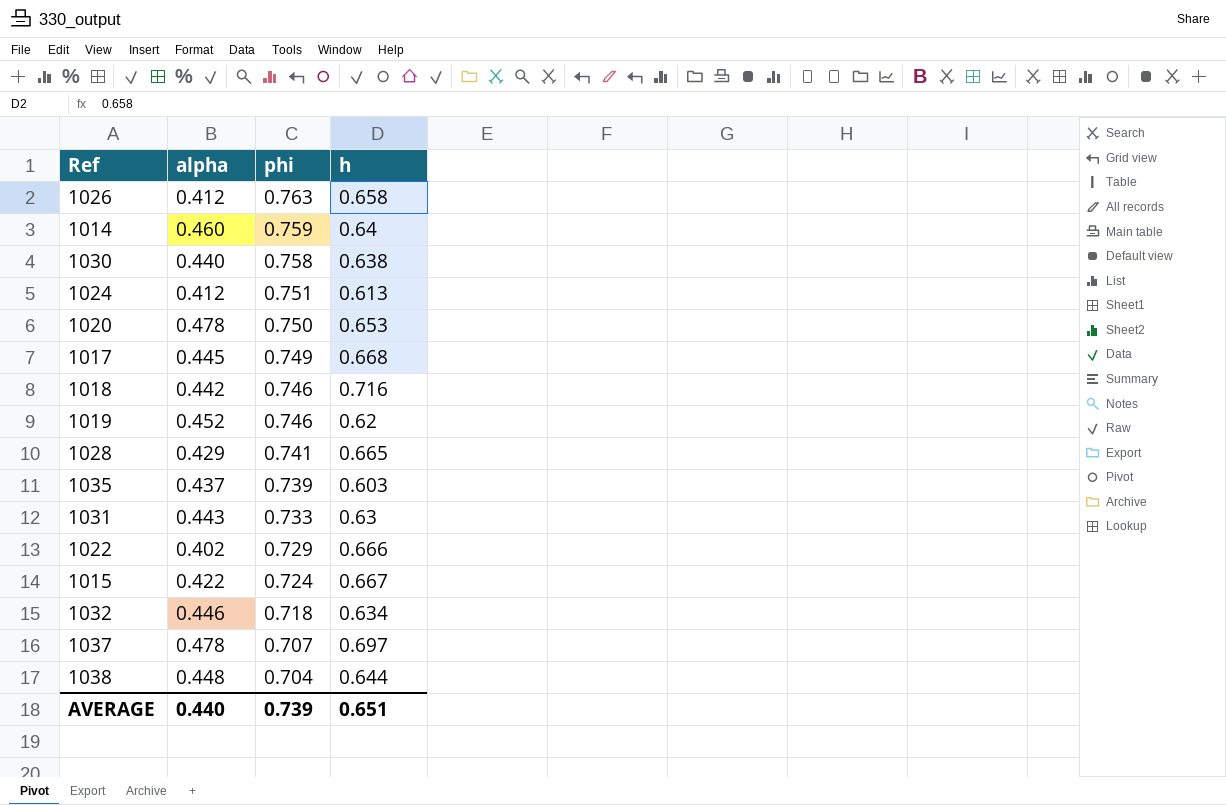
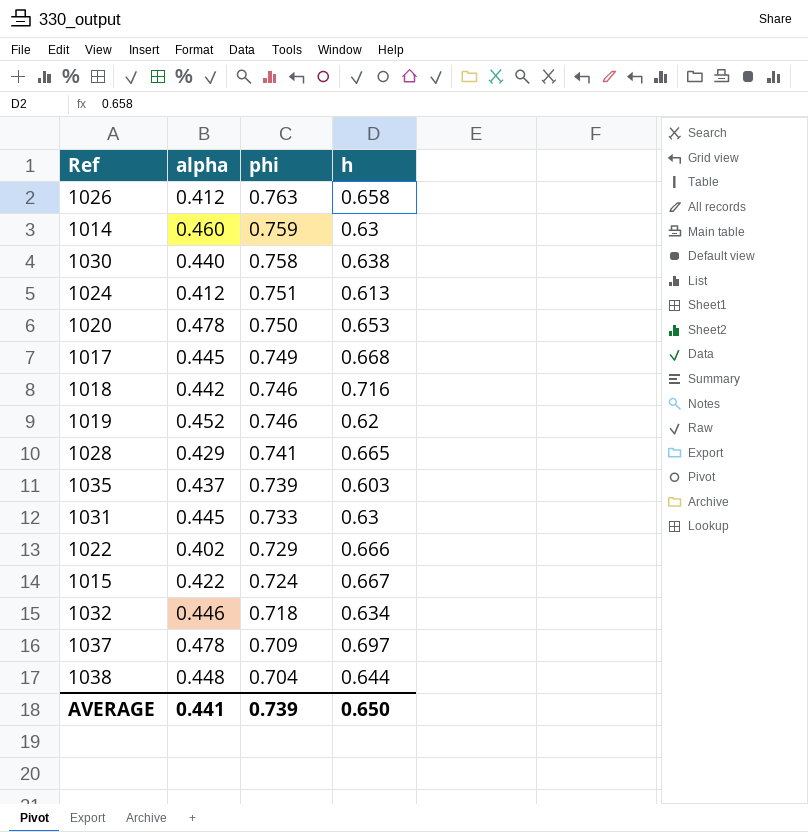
1014 | h: 0.64 -> 0.63
1031 | alpha: 0.443 -> 0.445
1037 | phi: 0.707 -> 0.709
AVERAGE | alpha: 0.440 -> 0.441
AVERAGE | h: 0.651 -> 0.650

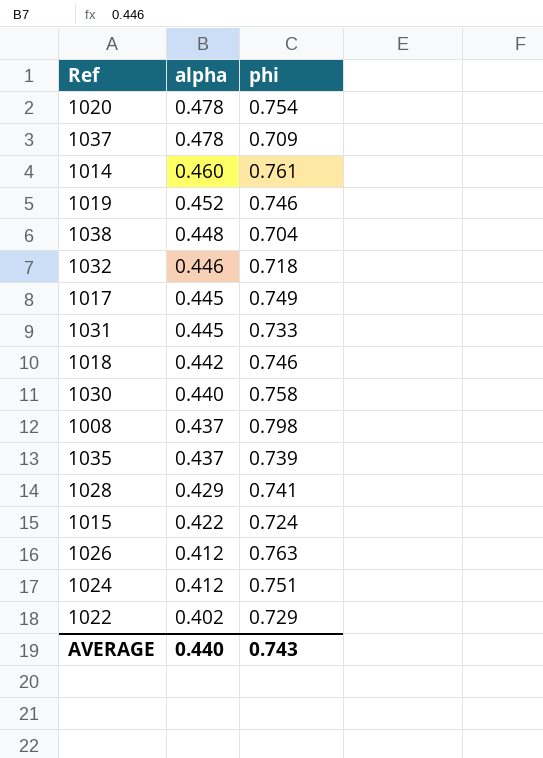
row order: phi descending -> alpha descending
column h | position: 4 -> none
1020 | phi: 0.750 -> 0.754
1014 | phi: 0.759 -> 0.761
row 1008: none -> 0.437 | 0.798
AVERAGE | alpha: 0.441 -> 0.440
AVERAGE | phi: 0.739 -> 0.743

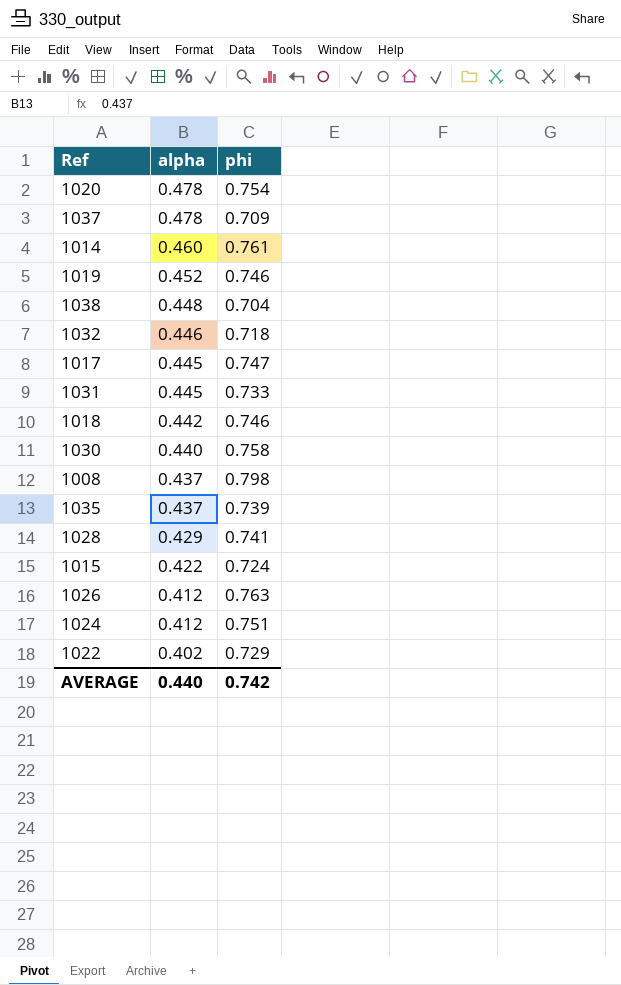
1017 | phi: 0.749 -> 0.747
AVERAGE | phi: 0.743 -> 0.742

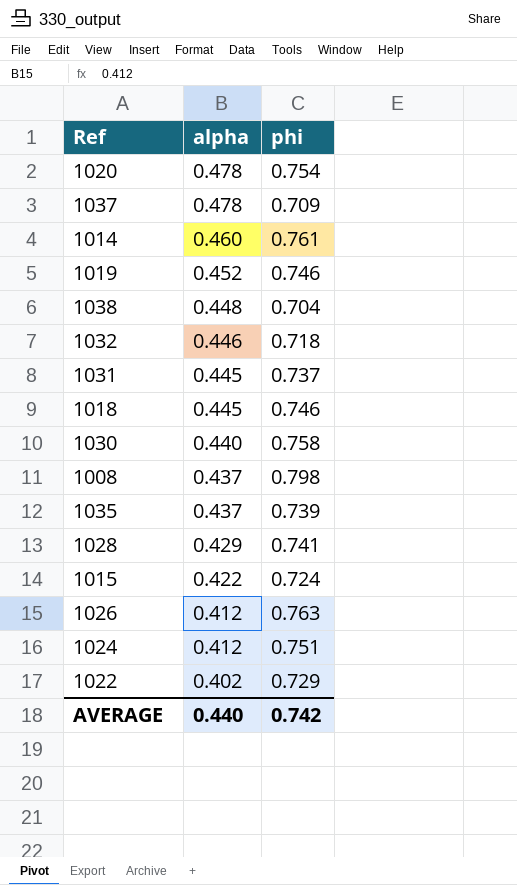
row 1017: 0.445 | 0.747 -> none
1031 | phi: 0.733 -> 0.737
1018 | alpha: 0.442 -> 0.445

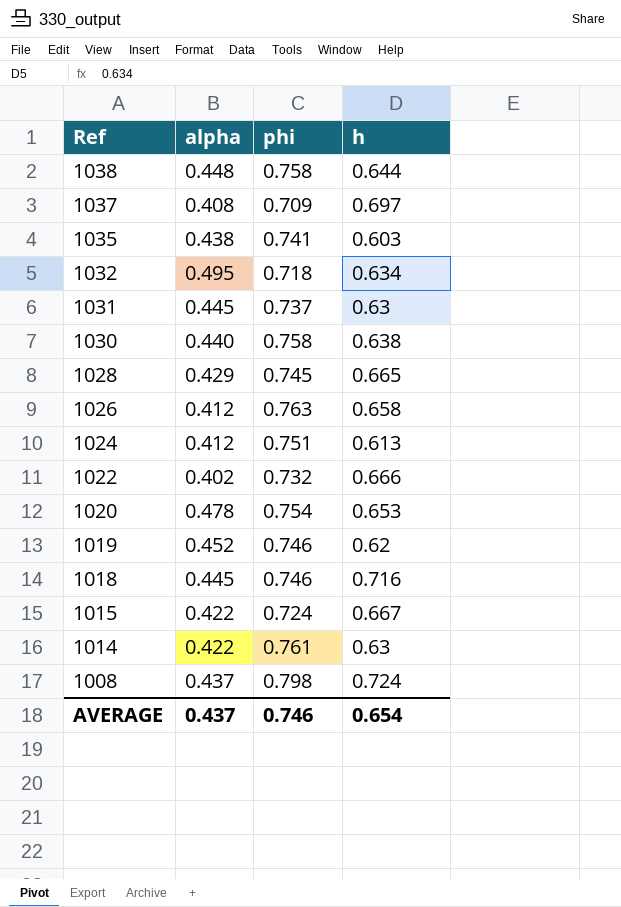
row order: alpha descending -> Ref descending
column h | position: none -> 4
1038 | phi: 0.704 -> 0.758
1037 | alpha: 0.478 -> 0.408
1035 | alpha: 0.437 -> 0.438
1035 | phi: 0.739 -> 0.741
1032 | alpha: 0.446 -> 0.495
1028 | phi: 0.741 -> 0.745
1022 | phi: 0.729 -> 0.732
1014 | alpha: 0.460 -> 0.422
AVERAGE | alpha: 0.440 -> 0.437
AVERAGE | phi: 0.742 -> 0.746

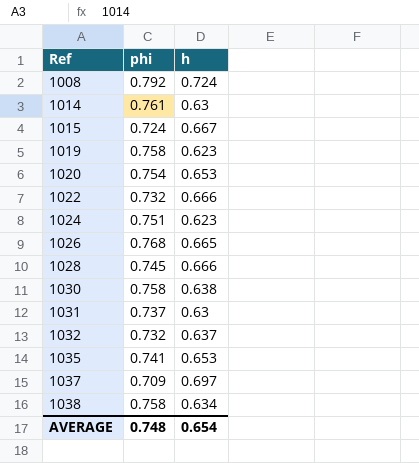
row order: Ref descending -> Ref ascending
column alpha | position: 2 -> none
row 1018: 0.445 | 0.746 | 0.716 -> none
1008 | phi: 0.798 -> 0.792
1019 | phi: 0.746 -> 0.758
1019 | h: 0.62 -> 0.623
1024 | h: 0.613 -> 0.623
1026 | phi: 0.763 -> 0.768
1026 | h: 0.658 -> 0.665
1028 | h: 0.665 -> 0.666
1032 | phi: 0.718 -> 0.732
1032 | h: 0.634 -> 0.637
1035 | h: 0.603 -> 0.653
1038 | h: 0.644 -> 0.634
AVERAGE | phi: 0.746 -> 0.748

